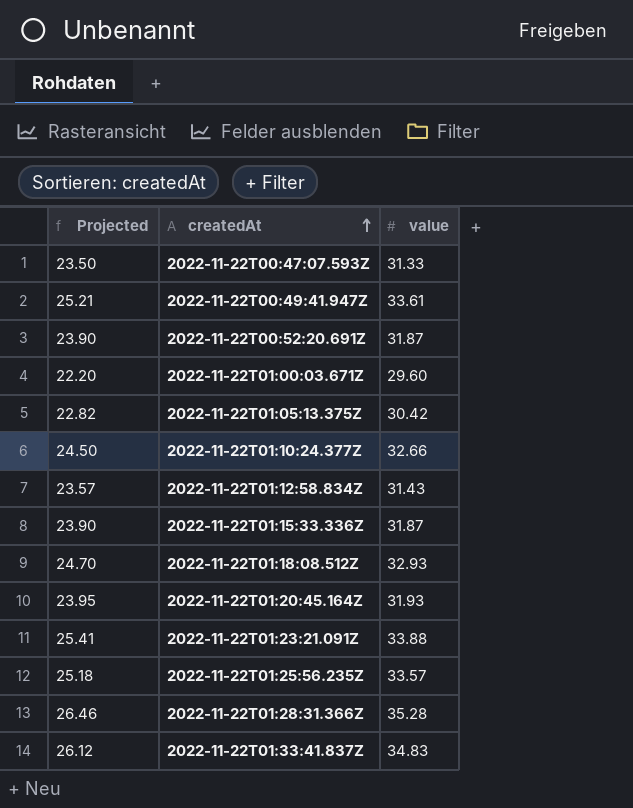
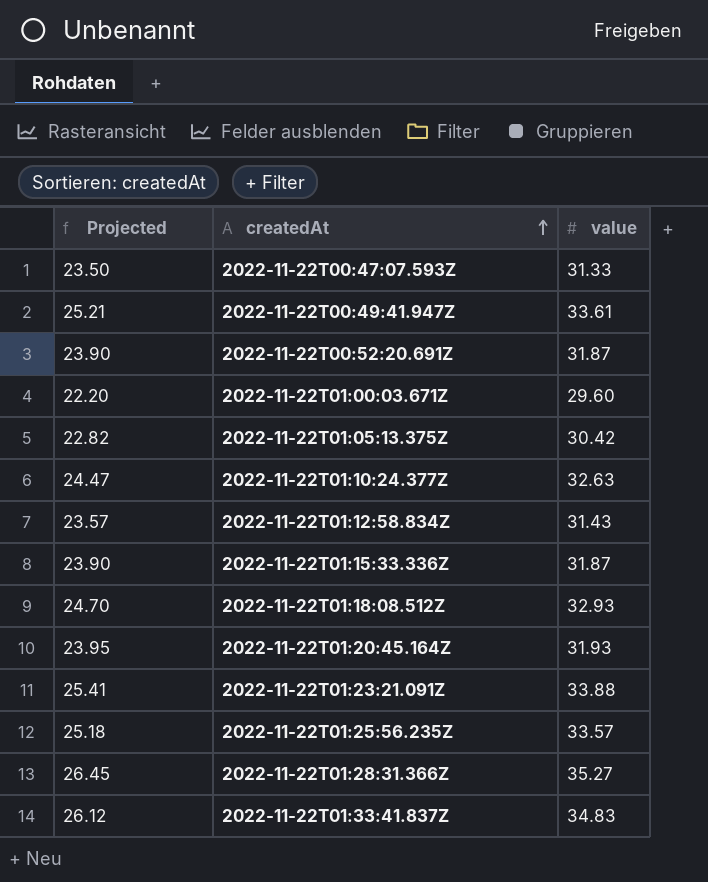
2022-11-22T01:10:24.377Z | Projected: 24.50 -> 24.47
2022-11-22T01:10:24.377Z | value: 32.66 -> 32.63
2022-11-22T01:28:31.366Z | Projected: 26.46 -> 26.45
2022-11-22T01:28:31.366Z | value: 35.28 -> 35.27

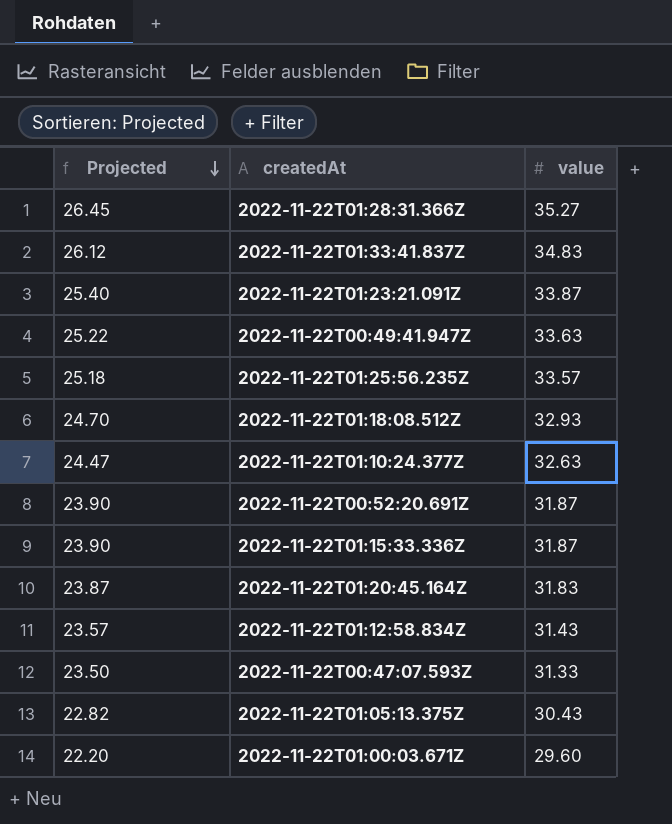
row order: createdAt ascending -> Projected descending
2022-11-22T01:23:21.091Z | Projected: 25.41 -> 25.40
2022-11-22T01:23:21.091Z | value: 33.88 -> 33.87
2022-11-22T00:49:41.947Z | Projected: 25.21 -> 25.22
2022-11-22T00:49:41.947Z | value: 33.61 -> 33.63
2022-11-22T01:20:45.164Z | Projected: 23.95 -> 23.87
2022-11-22T01:20:45.164Z | value: 31.93 -> 31.83
2022-11-22T01:05:13.375Z | value: 30.42 -> 30.43

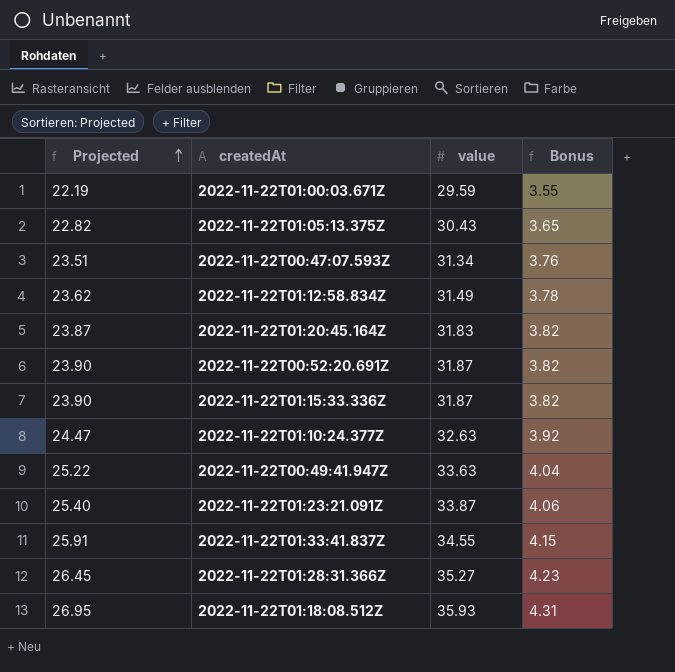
row order: Projected descending -> Projected ascending
column Bonus | formula: none -> [value] * 0.12
row 2022-11-22T01:25:56.235Z: 25.18 | 33.57 -> none
2022-11-22T01:00:03.671Z | Projected: 22.20 -> 22.19
2022-11-22T01:00:03.671Z | value: 29.60 -> 29.59
2022-11-22T00:47:07.593Z | Projected: 23.50 -> 23.51
2022-11-22T00:47:07.593Z | value: 31.33 -> 31.34
2022-11-22T01:12:58.834Z | Projected: 23.57 -> 23.62
2022-11-22T01:12:58.834Z | value: 31.43 -> 31.49
2022-11-22T01:33:41.837Z | Projected: 26.12 -> 25.91
2022-11-22T01:33:41.837Z | value: 34.83 -> 34.55
2022-11-22T01:18:08.512Z | Projected: 24.70 -> 26.95
2022-11-22T01:18:08.512Z | value: 32.93 -> 35.93

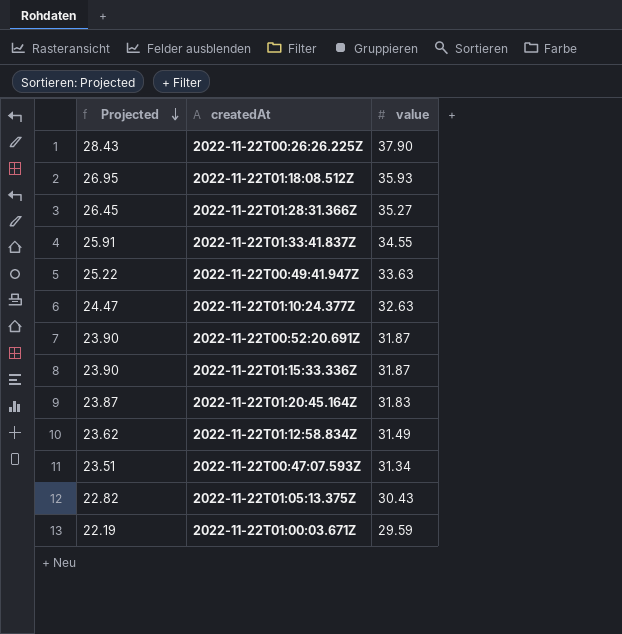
row order: Projected ascending -> Projected descending
column Bonus | formula: [value] * 0.12 -> none
row 2022-11-22T01:23:21.091Z: 25.40 | 33.87 | 4.06 -> none
row 2022-11-22T00:26:26.225Z: none -> 28.43 | 37.90

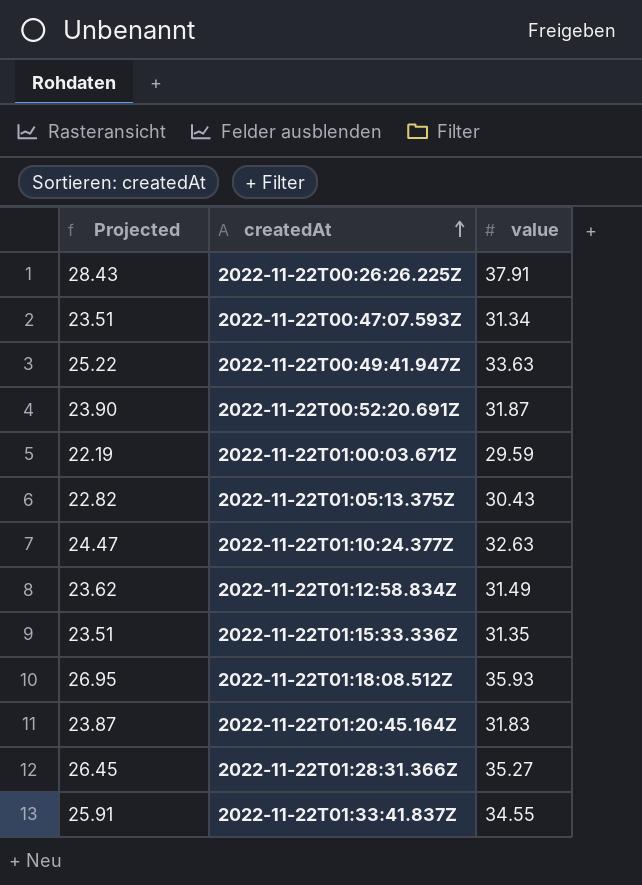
row order: Projected descending -> createdAt ascending
2022-11-22T00:26:26.225Z | value: 37.90 -> 37.91
2022-11-22T01:15:33.336Z | Projected: 23.90 -> 23.51
2022-11-22T01:15:33.336Z | value: 31.87 -> 31.35

